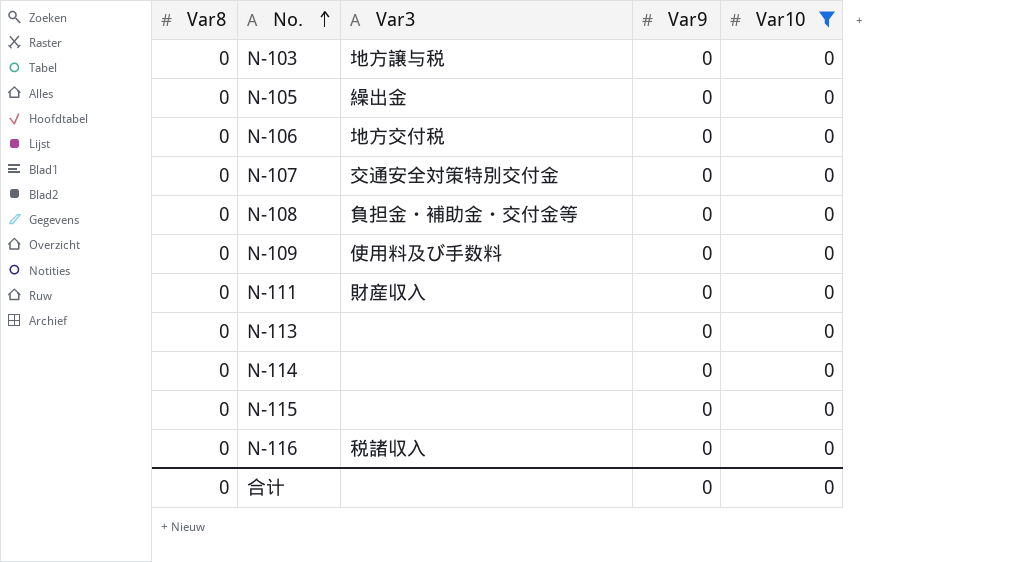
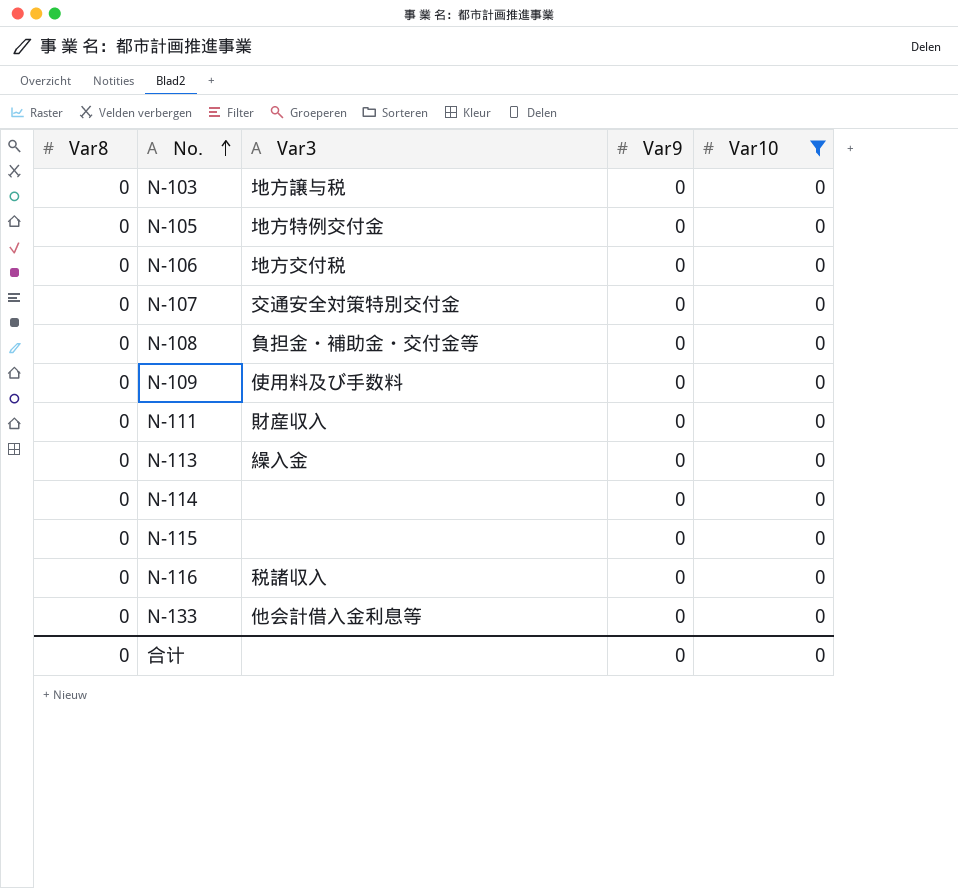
N-105 | Var3: 繰出金 -> 地方特例交付金
N-113 | Var3: none -> 繰入金
row N-133: none -> 0 | 他会計借入金利息等 | 0 | 0

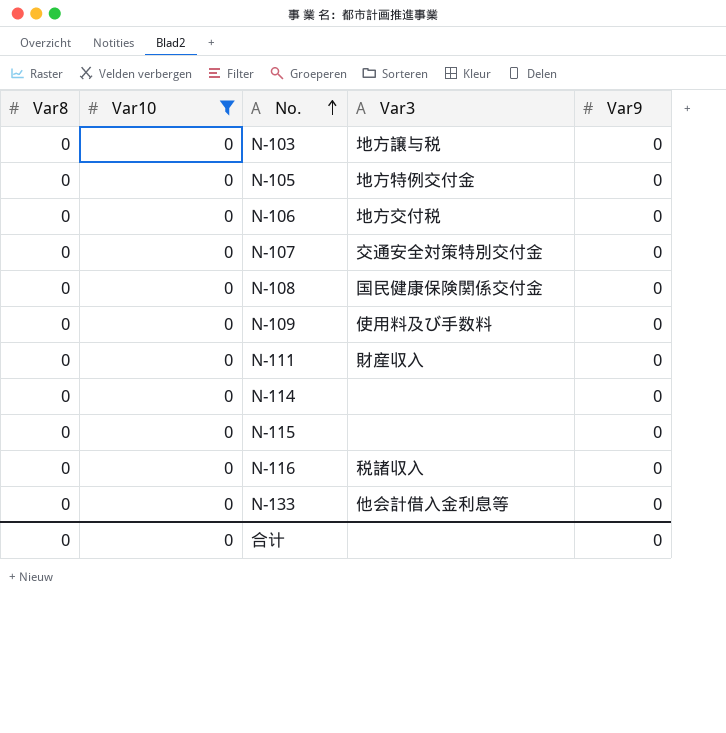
column Var10 | position: 5 -> 2
row N-113: 0 | 繰入金 | 0 | 0 -> none
N-108 | Var3: 負担金・補助金・交付金等 -> 国民健康保険関係交付金

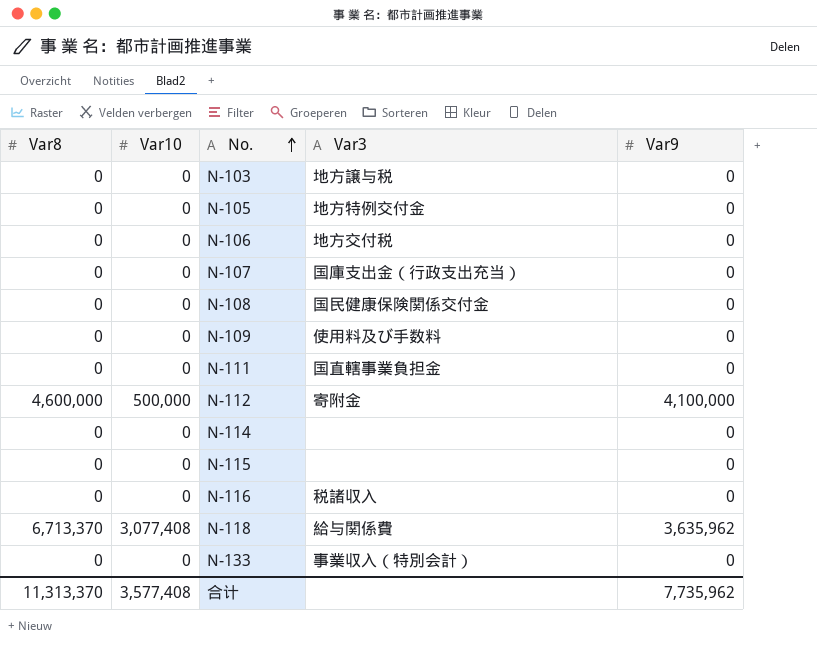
filter: Var10 = 0 -> none
N-107 | Var3: 交通安全対策特別交付金 -> 国庫支出金（行政支出充当）
N-111 | Var3: 財産収入 -> 国直轄事業負担金
N-133 | Var3: 他会計借入金利息等 -> 事業収入（特別会計）
合计 | Var8: 0 -> 11,313,370
合计 | Var10: 0 -> 3,577,408
合计 | Var9: 0 -> 7,735,962

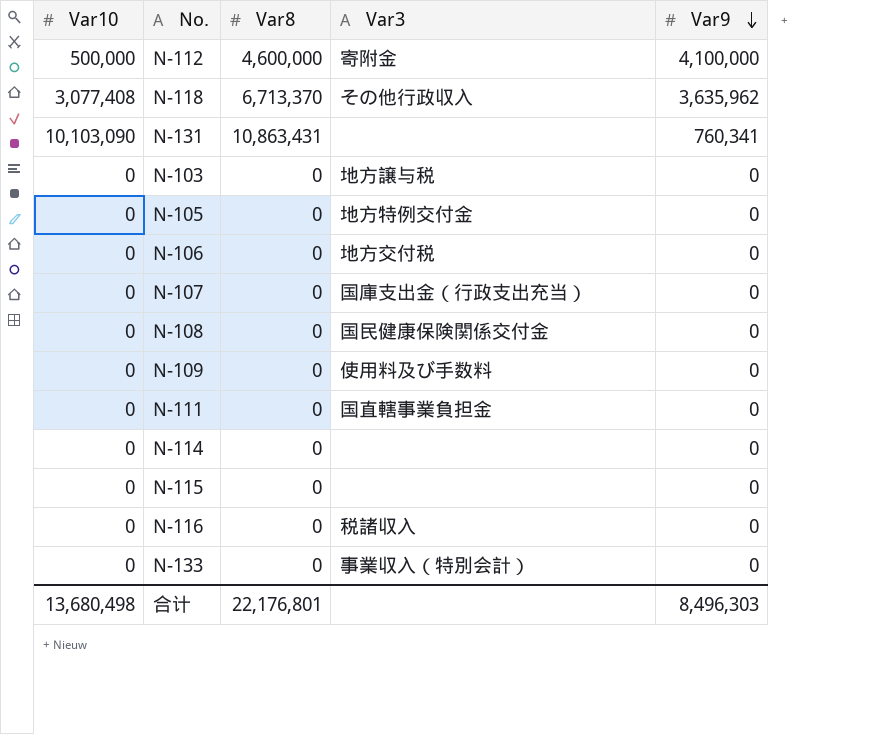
row order: No. ascending -> Var9 descending
column Var8 | position: 1 -> 3
N-118 | Var3: 給与関係費 -> その他行政収入
row N-131: none -> 10,103,090 | 10,863,431 | none | 760,341
合计 | Var10: 3,577,408 -> 13,680,498
合计 | Var8: 11,313,370 -> 22,176,801
合计 | Var9: 7,735,962 -> 8,496,303

